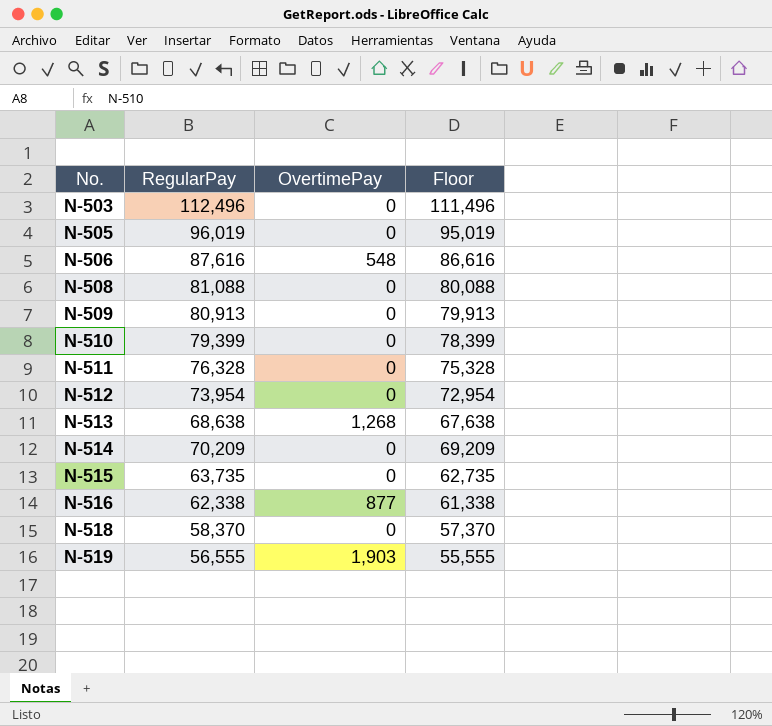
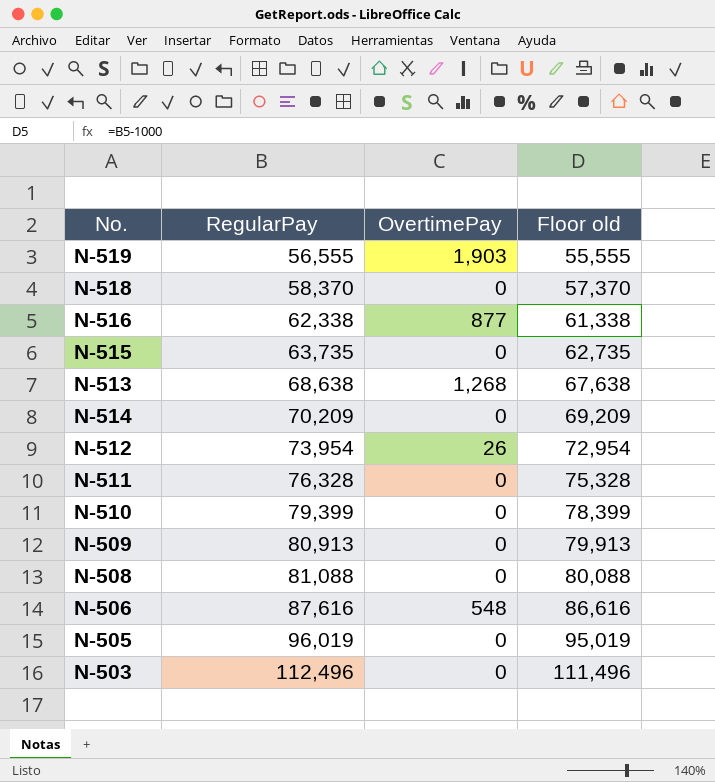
row order: No. ascending -> RegularPay ascending
column name: Floor -> Floor old
N-512 | OvertimePay: 0 -> 26

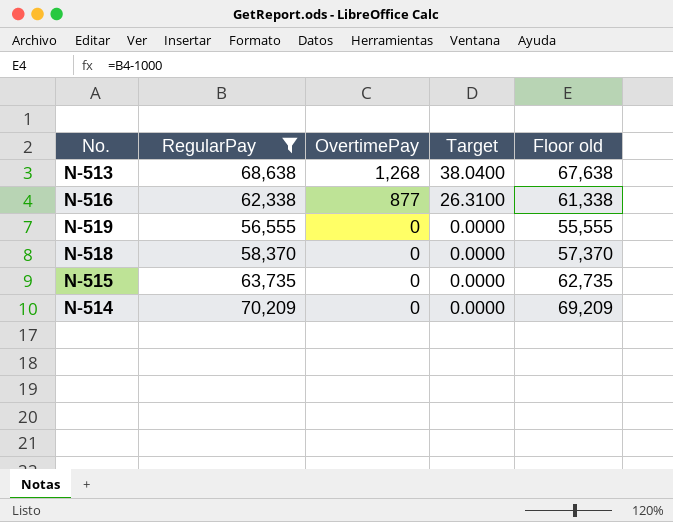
filter: none -> RegularPay <= 70,209
row order: RegularPay ascending -> OvertimePay descending
column Target | formula: none -> [OvertimePay] * 0.03
N-519 | OvertimePay: 1,903 -> 0

